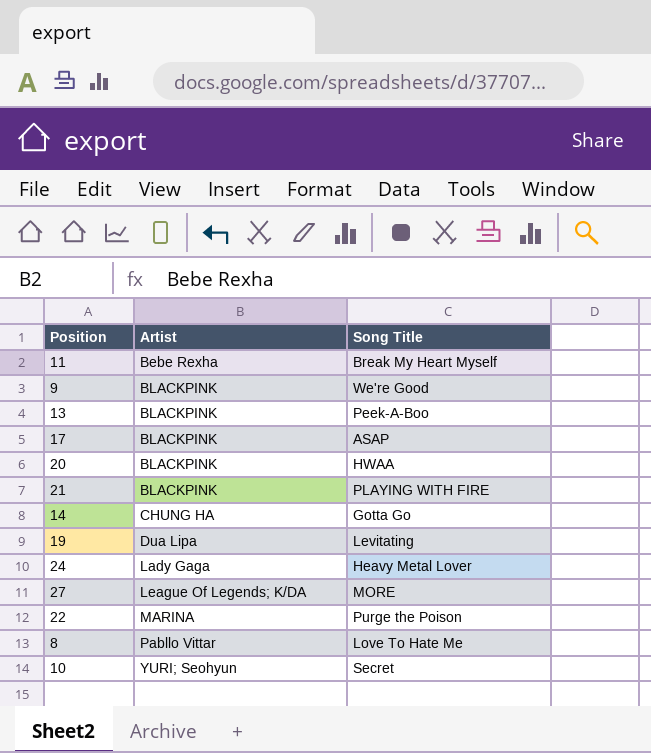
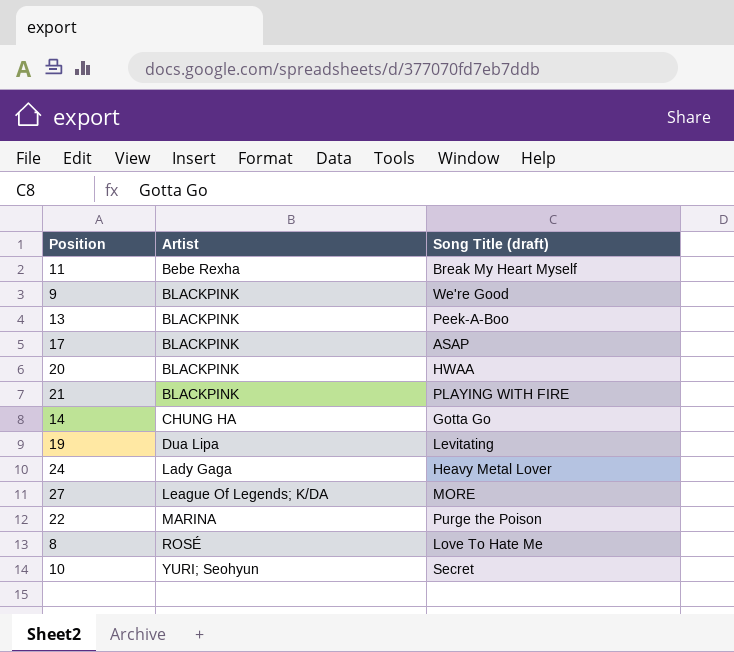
column name: Song Title -> Song Title (draft)
8 | Artist: Pabllo Vittar -> ROSÉ

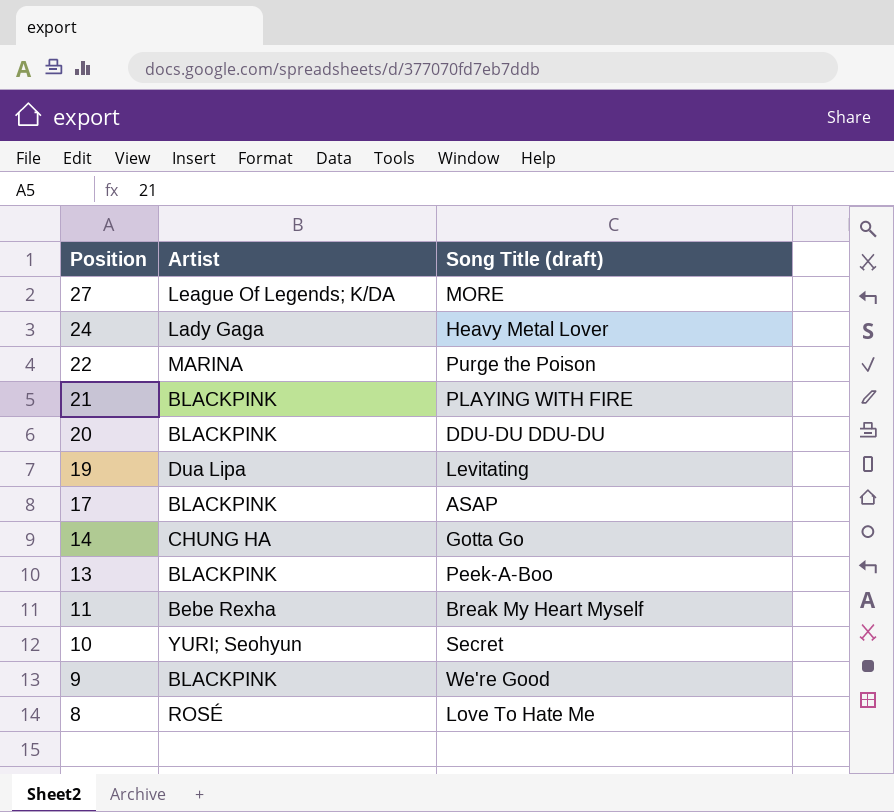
row order: Artist ascending -> Position descending
20 | Song Title (draft): HWAA -> DDU-DU DDU-DU

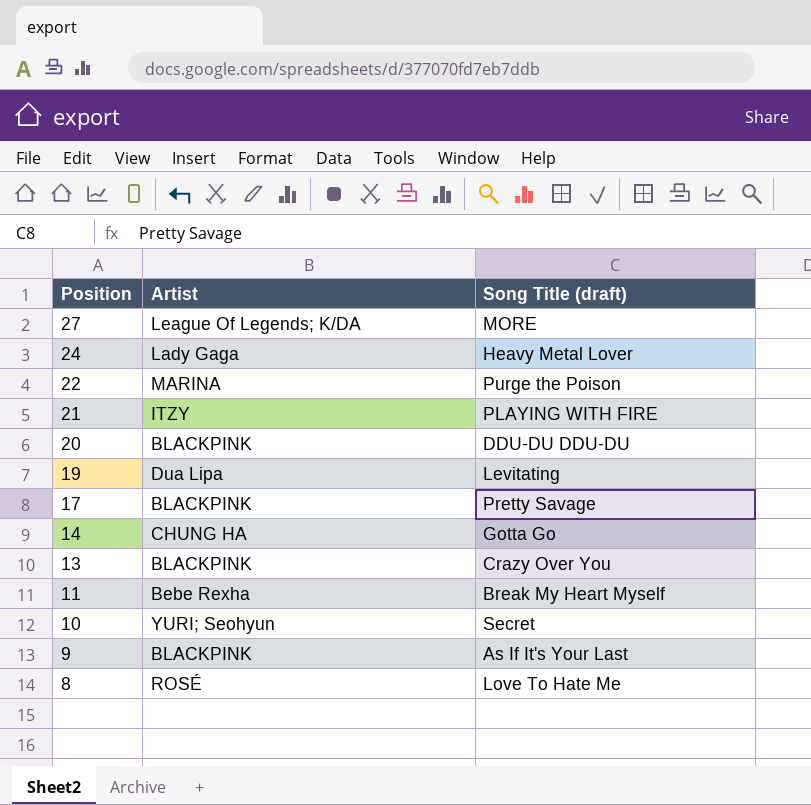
21 | Artist: BLACKPINK -> ITZY
17 | Song Title (draft): ASAP -> Pretty Savage
13 | Song Title (draft): Peek-A-Boo -> Crazy Over You
9 | Song Title (draft): We're Good -> As If It's Your Last

